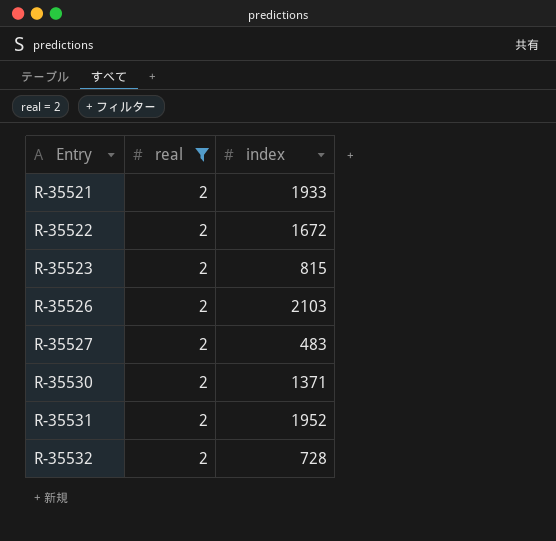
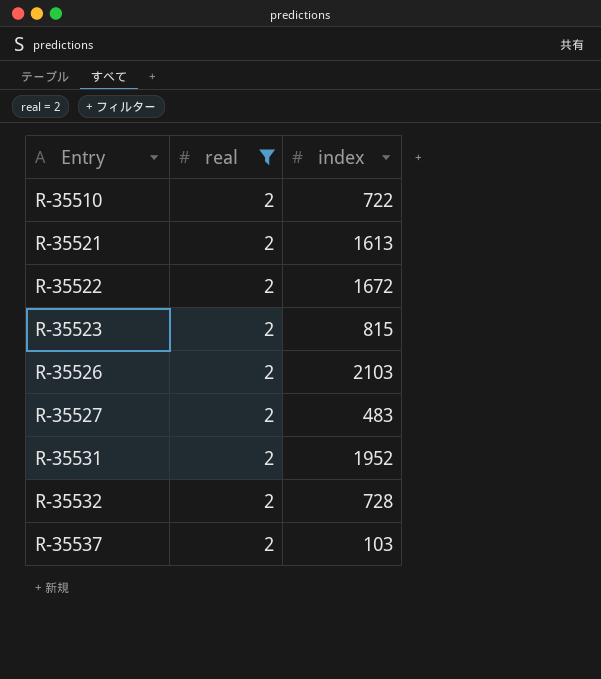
row R-35530: 2 | 1371 -> none
row R-35510: none -> 2 | 722
R-35521 | index: 1933 -> 1613
row R-35537: none -> 2 | 103

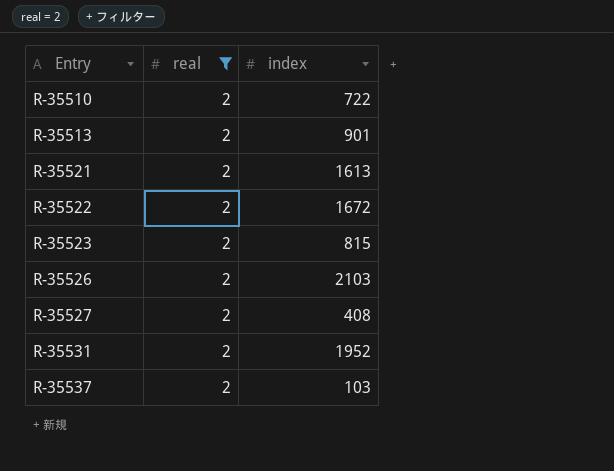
row R-35532: 2 | 728 -> none
row R-35513: none -> 2 | 901
R-35527 | index: 483 -> 408

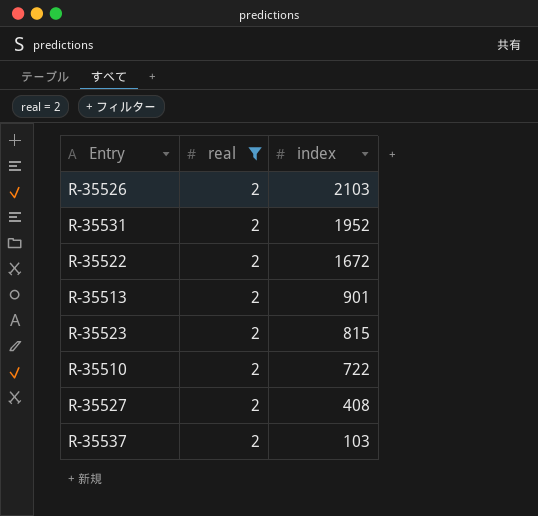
row order: Entry ascending -> index descending
row R-35521: 2 | 1613 -> none

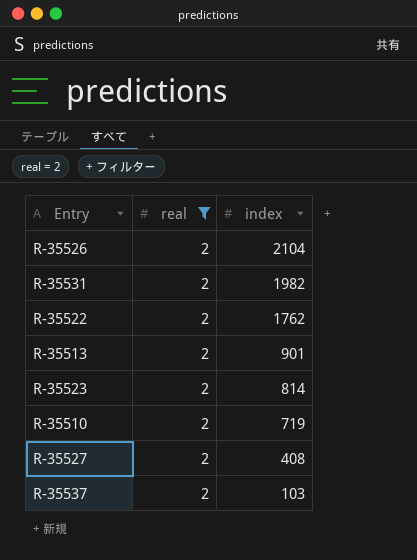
R-35526 | index: 2103 -> 2104
R-35531 | index: 1952 -> 1982
R-35522 | index: 1672 -> 1762
R-35523 | index: 815 -> 814
R-35510 | index: 722 -> 719

